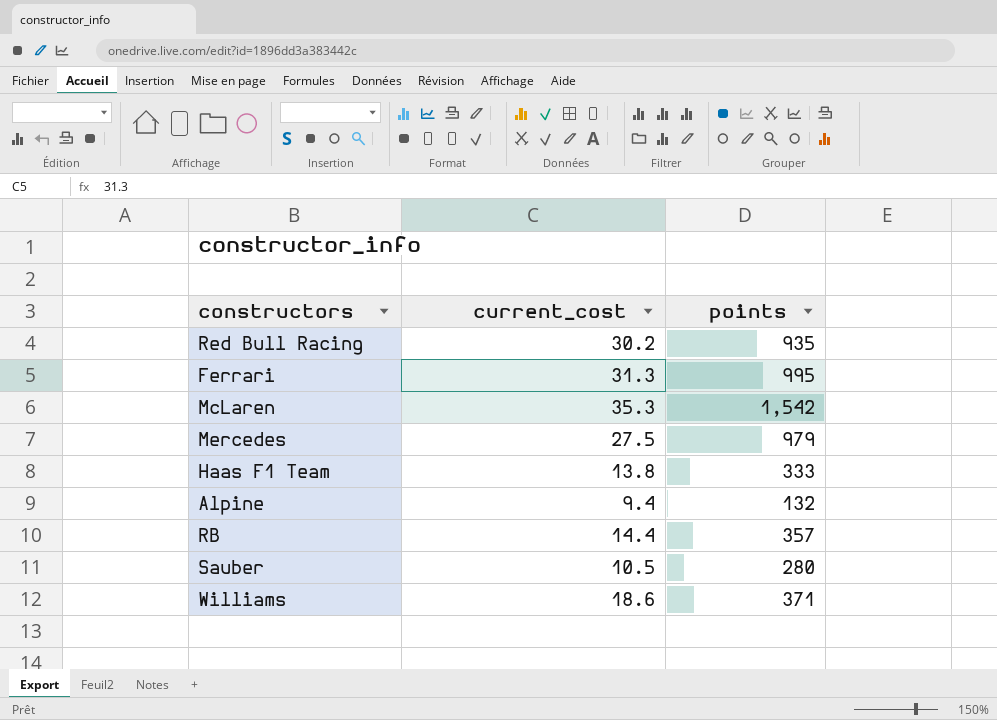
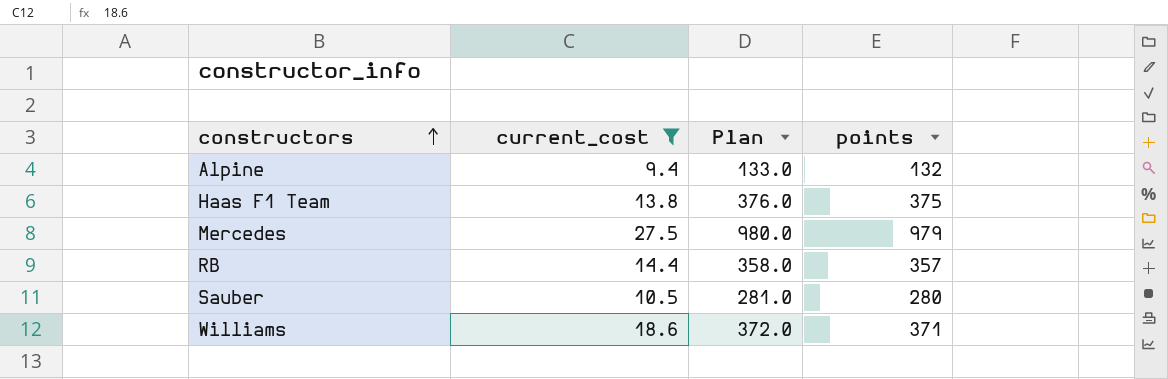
filter: none -> current_cost <= 27.5
row order: none -> constructors ascending
column Plan | formula: none -> [points] + 1
Haas F1 Team | points: 333 -> 375

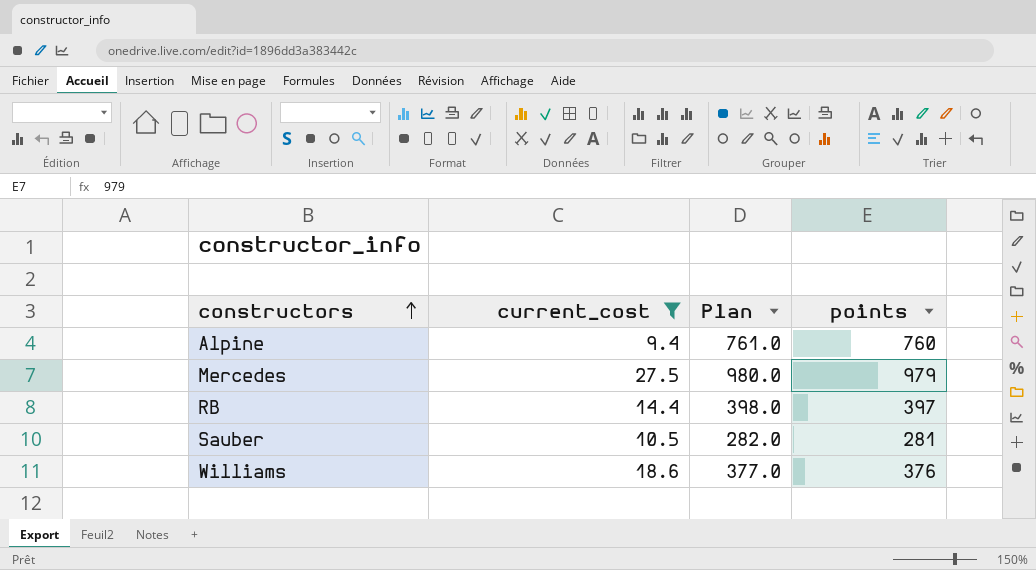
row Haas F1 Team: 13.8 | 376.0 | 375 -> none
Alpine | Plan: 133.0 -> 761.0
Alpine | points: 132 -> 760
RB | Plan: 358.0 -> 398.0
RB | points: 357 -> 397
Sauber | Plan: 281.0 -> 282.0
Sauber | points: 280 -> 281
Williams | Plan: 372.0 -> 377.0
Williams | points: 371 -> 376

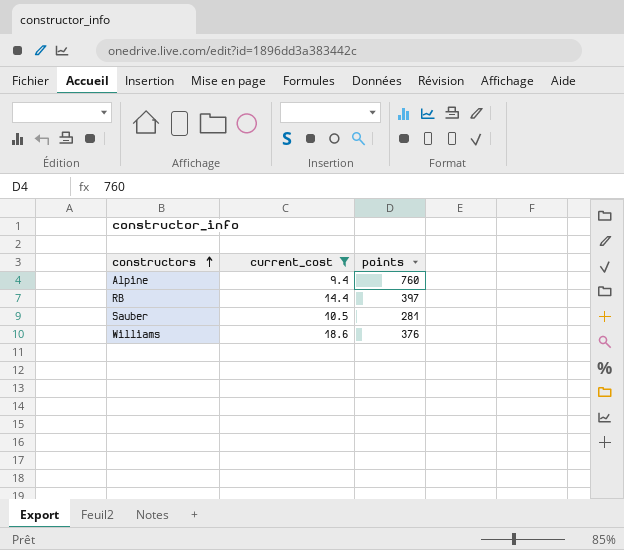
column Plan | formula: [points] + 1 -> none
row Mercedes: 27.5 | 980.0 | 979 -> none

